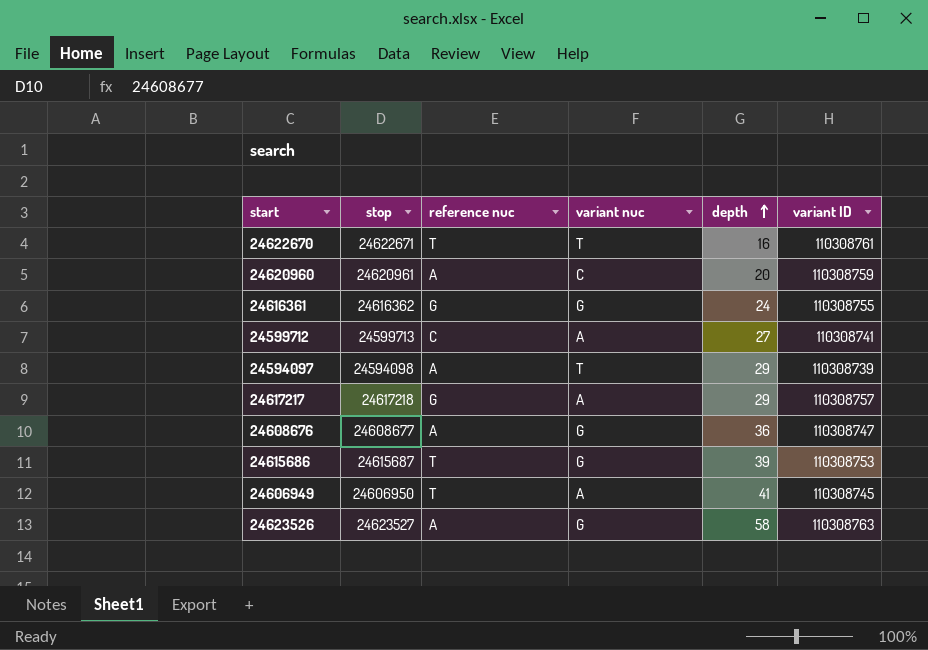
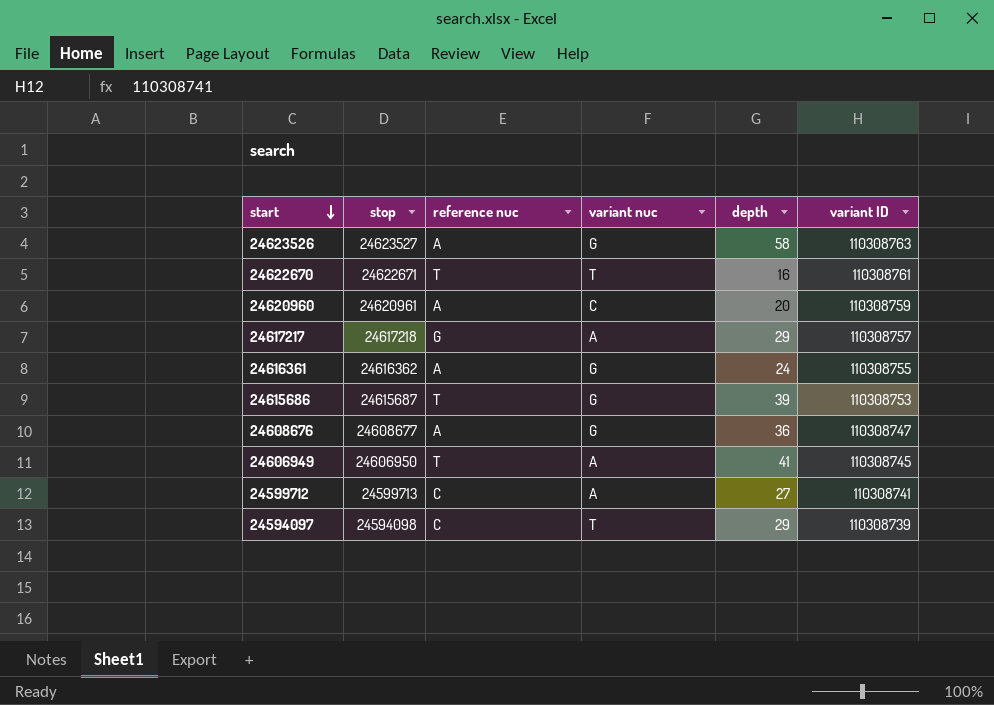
row order: depth ascending -> start descending
24616361 | reference nuc: G -> A
24594097 | reference nuc: A -> C

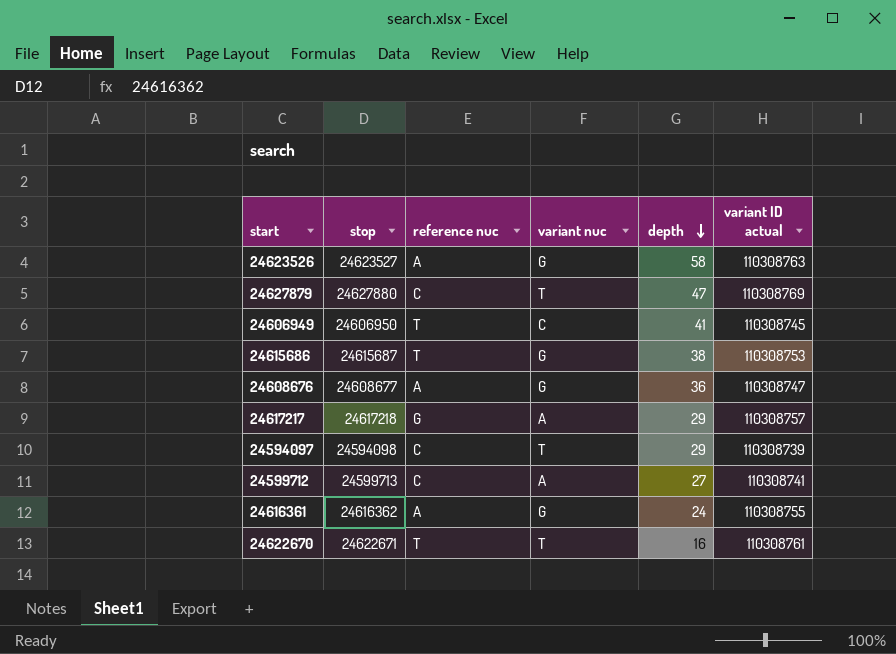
row order: start descending -> depth descending
column name: variant ID -> variant ID actual
row 24620960: 24620961 | A | C | 20 | 110308759 -> none
row 24627879: none -> 24627880 | C | T | 47 | 110308769
24606949 | variant nuc: A -> C
24615686 | depth: 39 -> 38

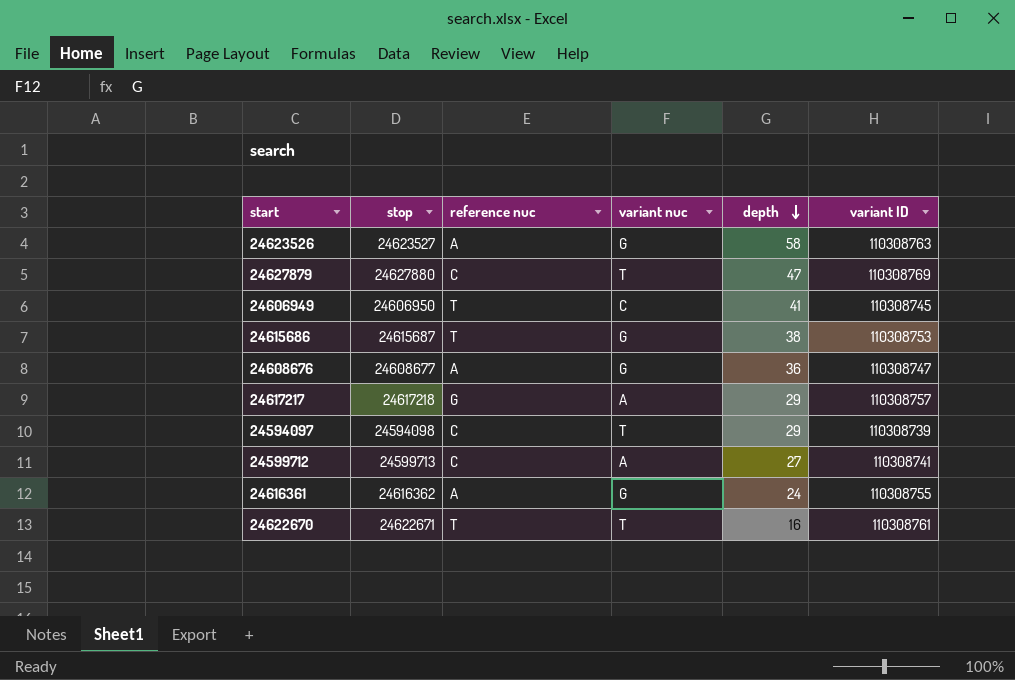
column name: variant ID actual -> variant ID

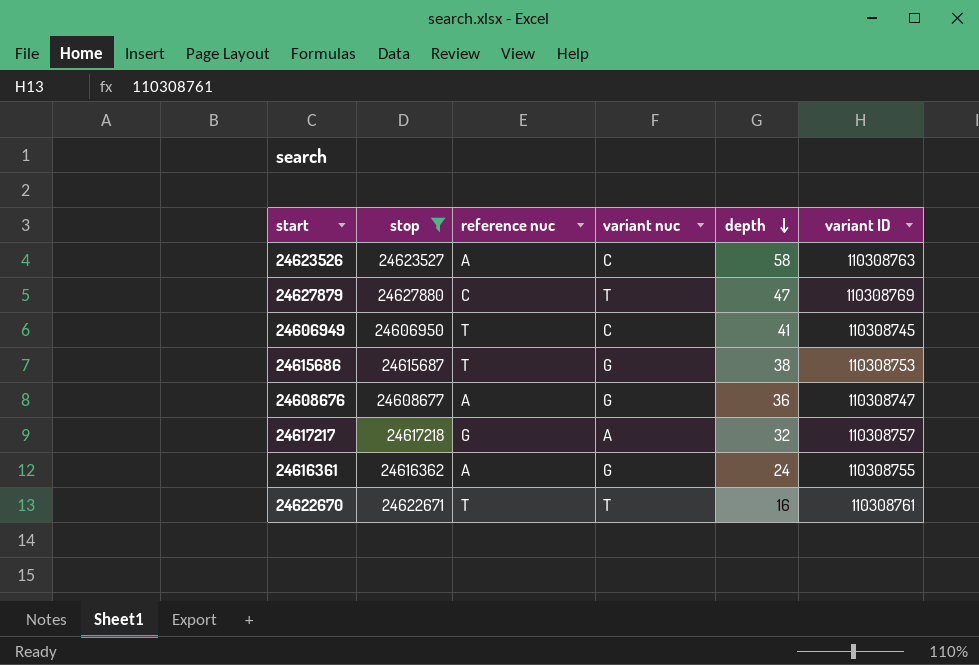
filter: none -> stop >= 24606950
24623526 | variant nuc: G -> C
24617217 | depth: 29 -> 32

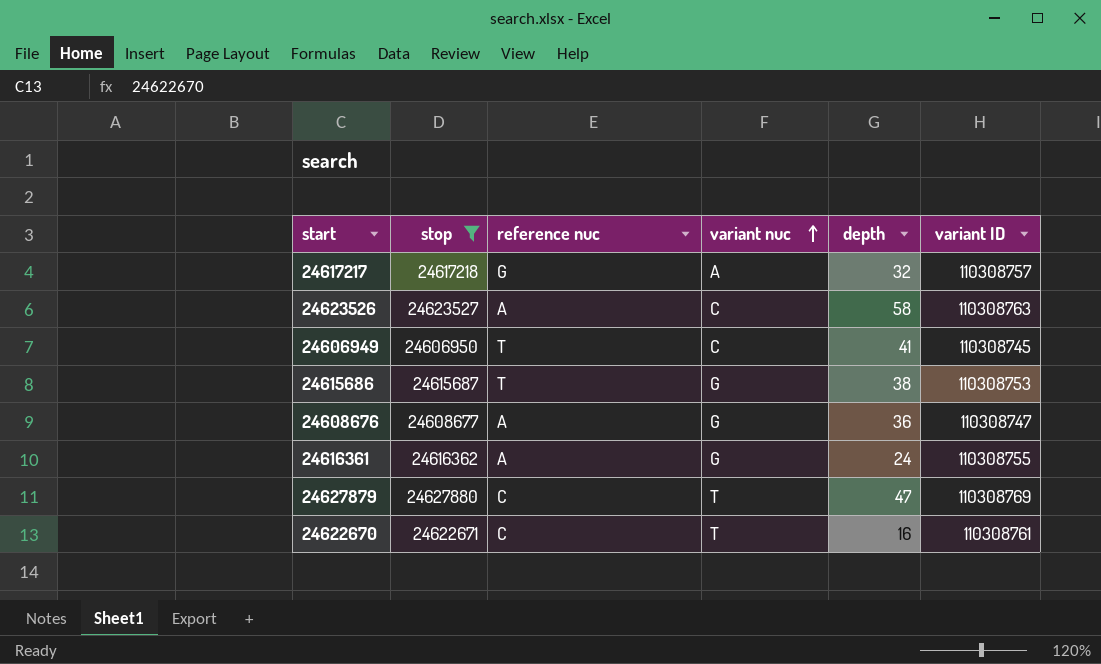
row order: depth descending -> variant nuc ascending
24622670 | reference nuc: T -> C

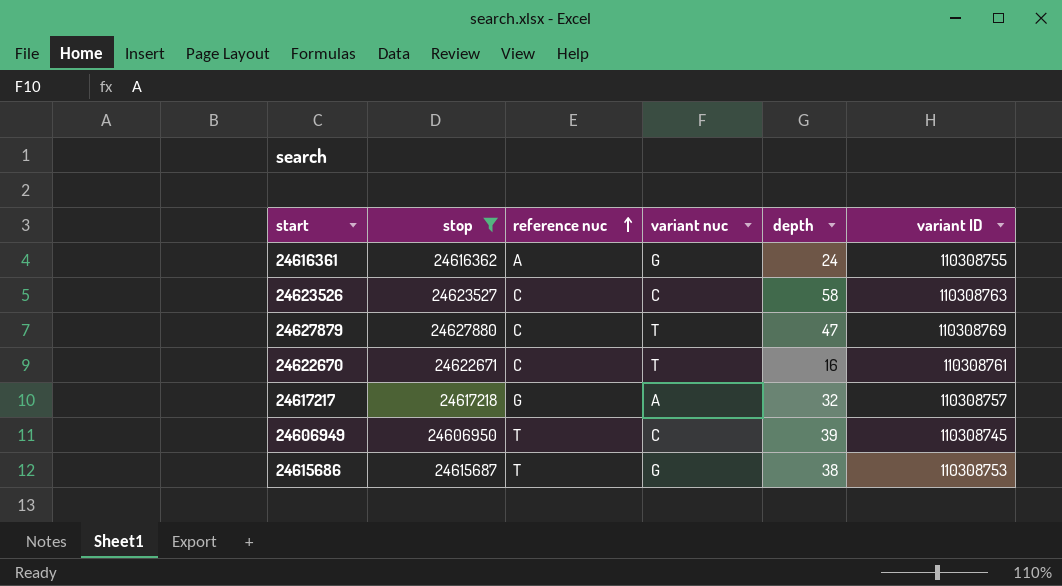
row order: variant nuc ascending -> reference nuc ascending
row 24608676: 24608677 | A | G | 36 | 110308747 -> none
24623526 | reference nuc: A -> C
24606949 | depth: 41 -> 39

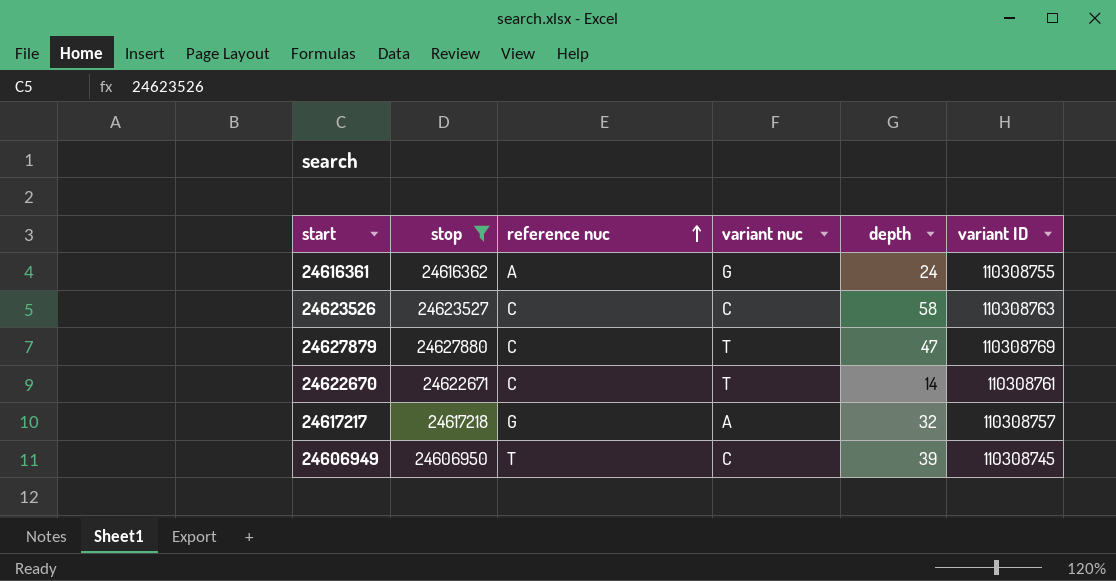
row 24615686: 24615687 | T | G | 38 | 110308753 -> none
24622670 | depth: 16 -> 14

